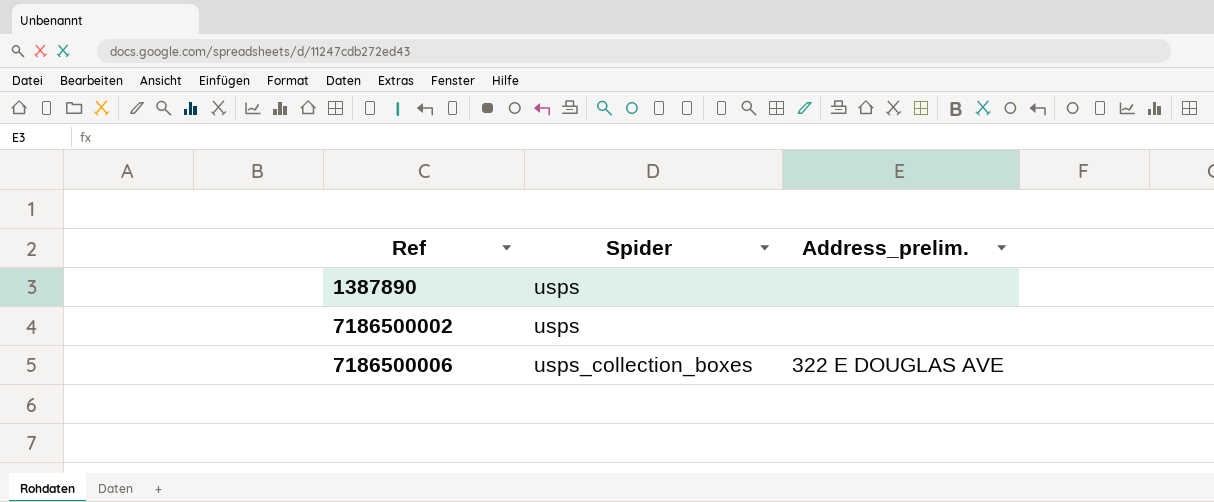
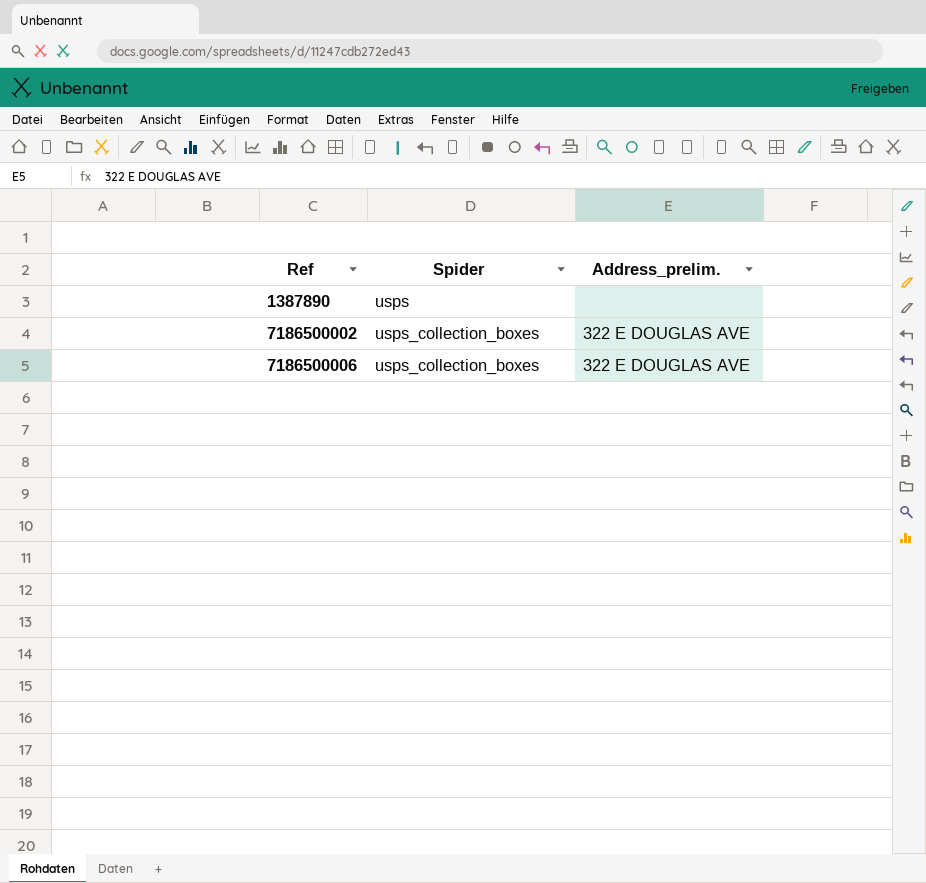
7186500002 | Spider: usps -> usps_collection_boxes
7186500002 | Address_prelim.: none -> 322 E DOUGLAS AVE

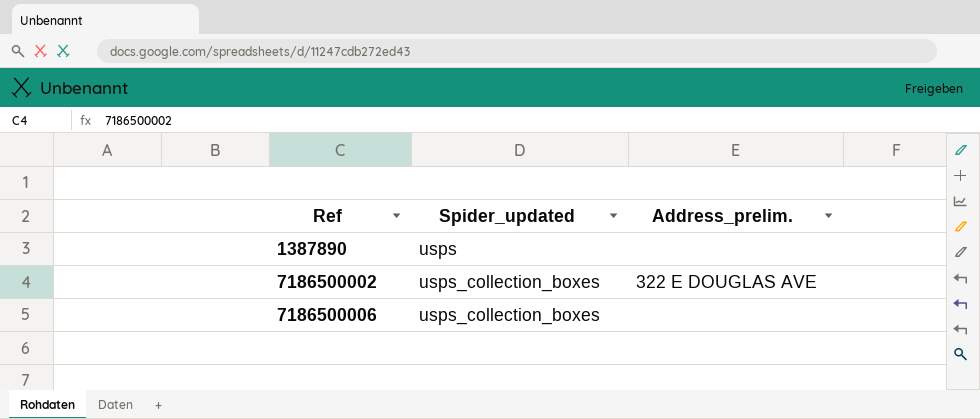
column name: Spider -> Spider_updated
7186500006 | Address_prelim.: 322 E DOUGLAS AVE -> none

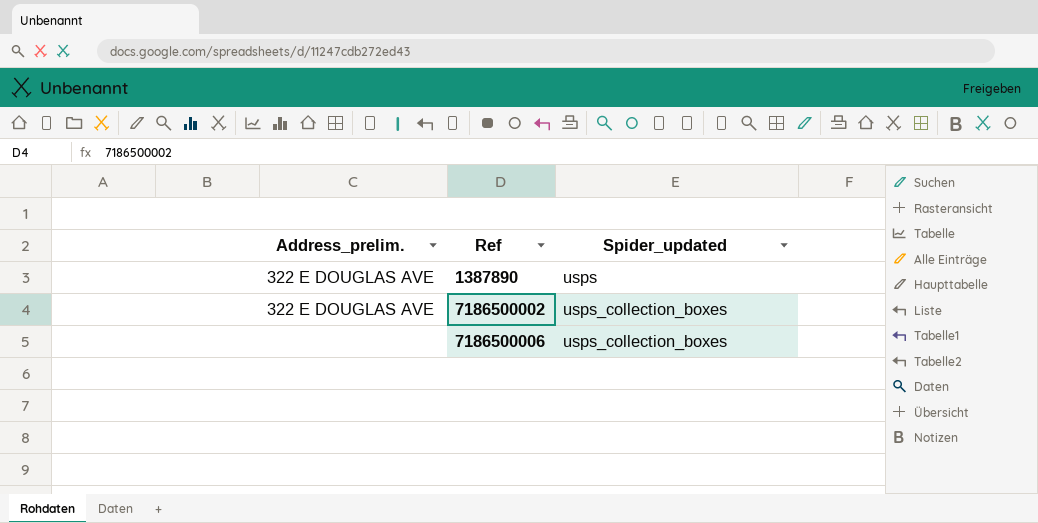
column Address_prelim. | position: 3 -> 1
1387890 | Address_prelim.: none -> 322 E DOUGLAS AVE

